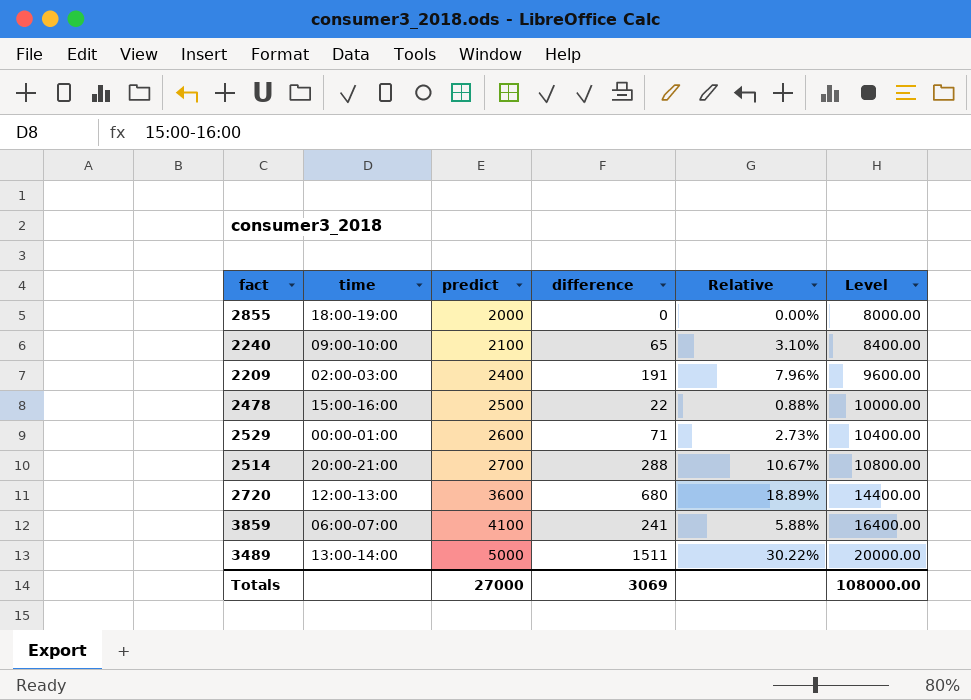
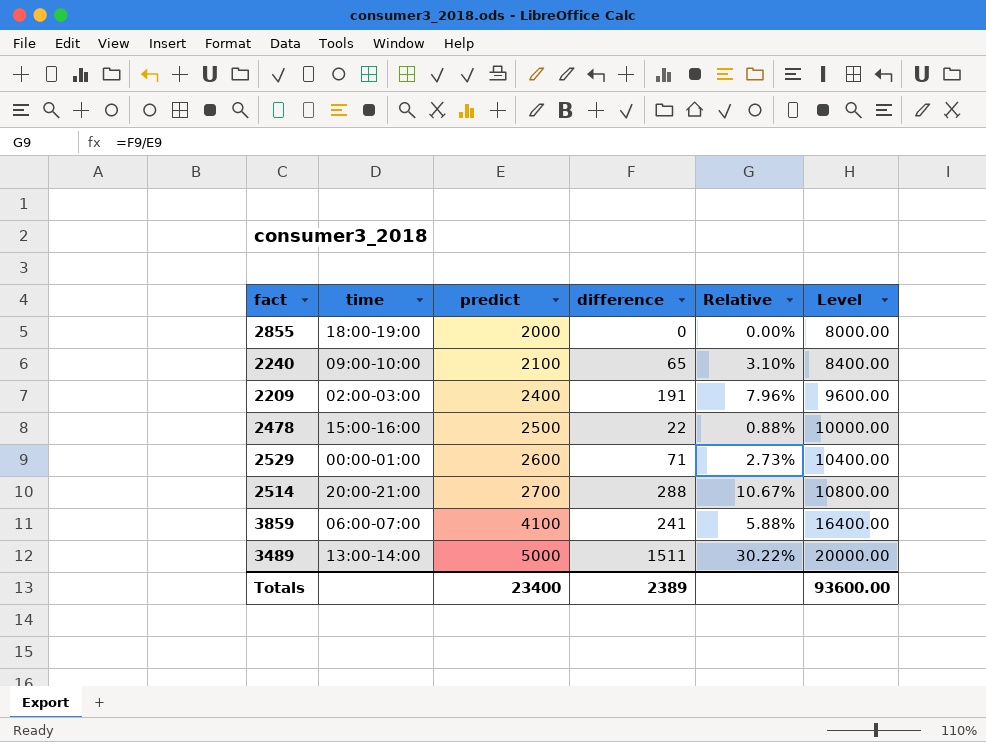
row 2720: 12:00-13:00 | 3600 | 680 | 18.89% | 14400.00 -> none
Totals | predict: 27000 -> 23400
Totals | difference: 3069 -> 2389
Totals | Level: 108000.00 -> 93600.00

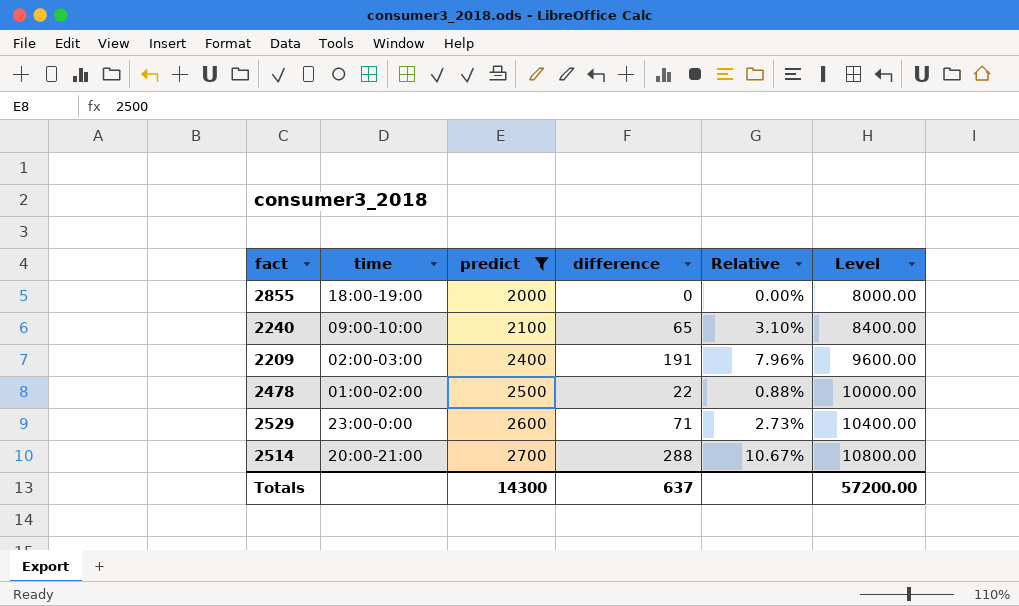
filter: none -> predict <= 2700
2478 | time: 15:00-16:00 -> 01:00-02:00
2529 | time: 00:00-01:00 -> 23:00-0:00
Totals | predict: 23400 -> 14300
Totals | difference: 2389 -> 637
Totals | Level: 93600.00 -> 57200.00

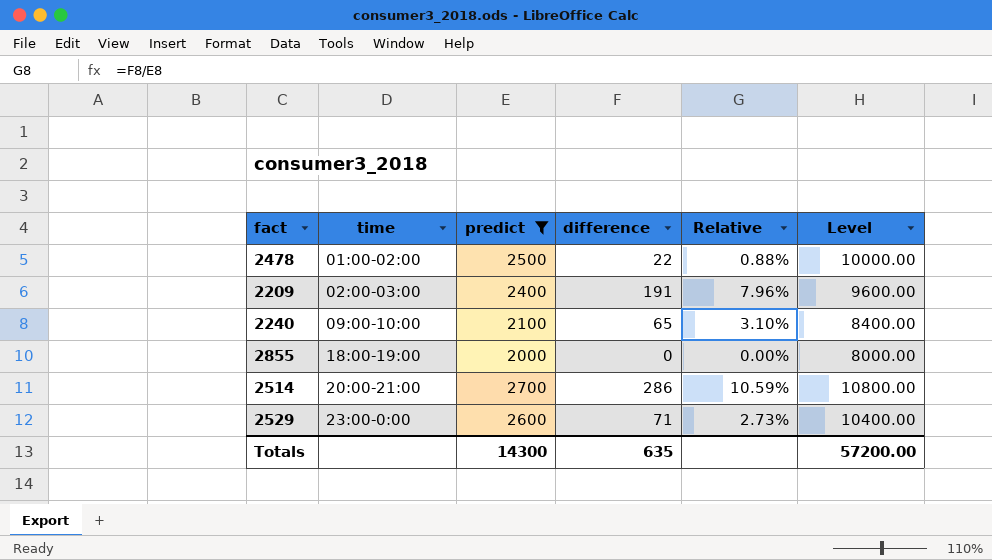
row order: predict ascending -> time ascending
2514 | difference: 288 -> 286
2514 | Relative: 10.67% -> 10.59%
Totals | difference: 637 -> 635

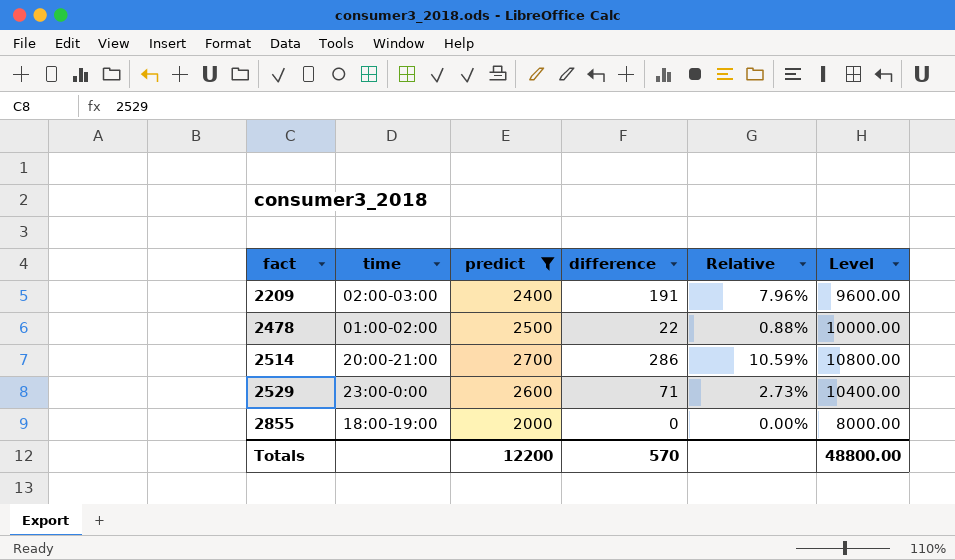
row order: time ascending -> fact ascending
row 2240: 09:00-10:00 | 2100 | 65 | 3.10% | 8400.00 -> none
Totals | predict: 14300 -> 12200
Totals | difference: 635 -> 570
Totals | Level: 57200.00 -> 48800.00

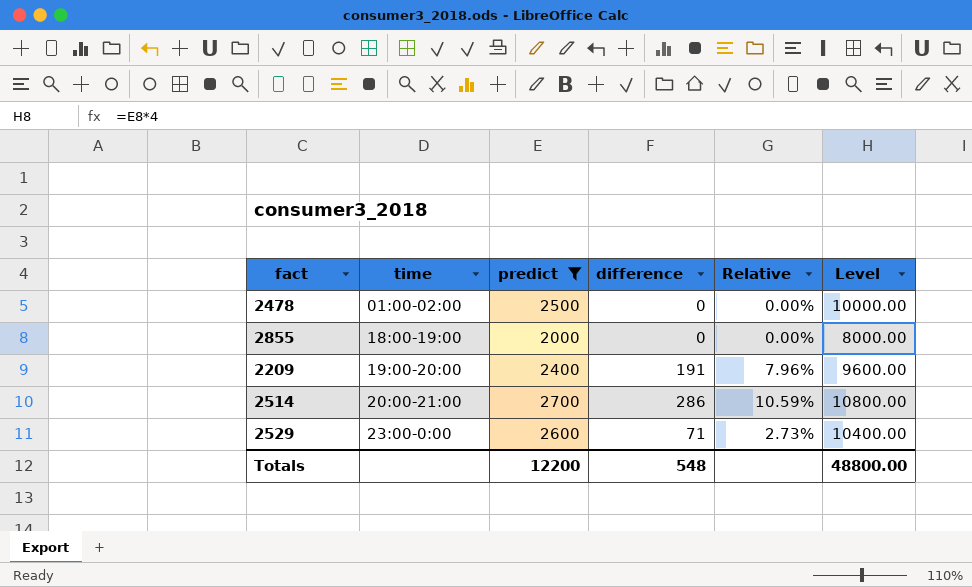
row order: fact ascending -> time ascending
2478 | difference: 22 -> 0
2478 | Relative: 0.88% -> 0.00%
2209 | time: 02:00-03:00 -> 19:00-20:00
Totals | difference: 570 -> 548

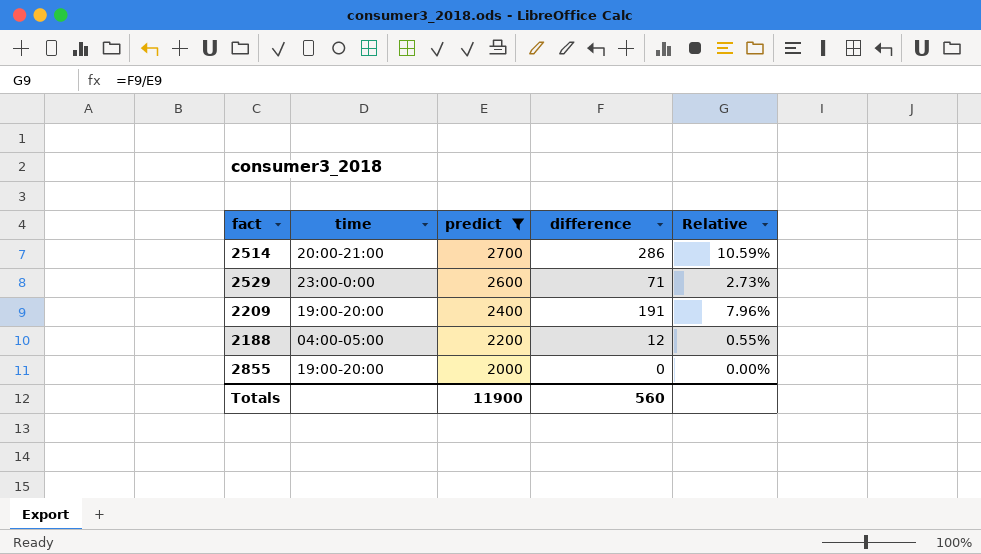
row order: time ascending -> predict descending
column Level | formula: [predict] * 4 -> none
row 2478: 01:00-02:00 | 2500 | 0 | 0.00% | 10000.00 -> none
row 2188: none -> 04:00-05:00 | 2200 | 12 | 0.55%
2855 | time: 18:00-19:00 -> 19:00-20:00
Totals | predict: 12200 -> 11900
Totals | difference: 548 -> 560

